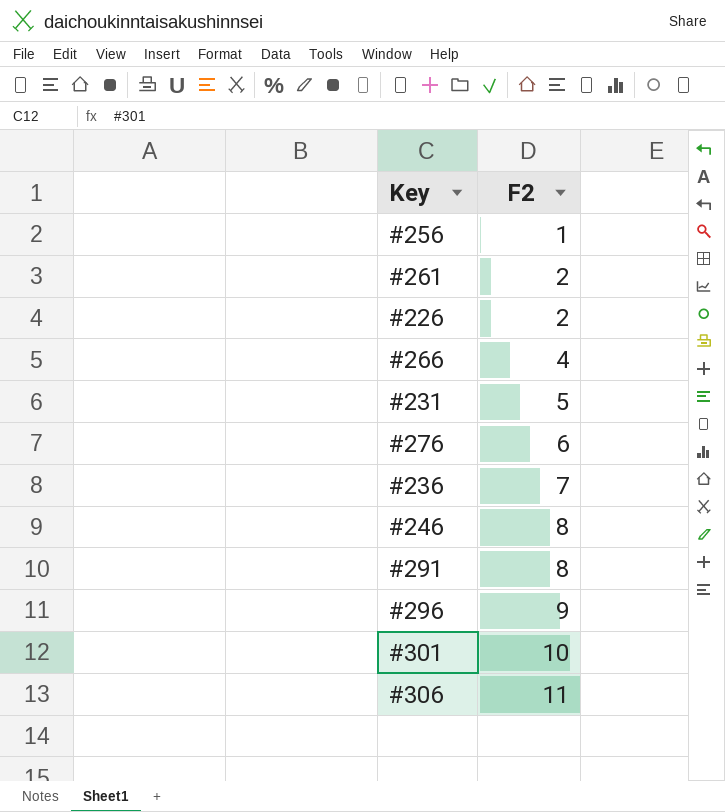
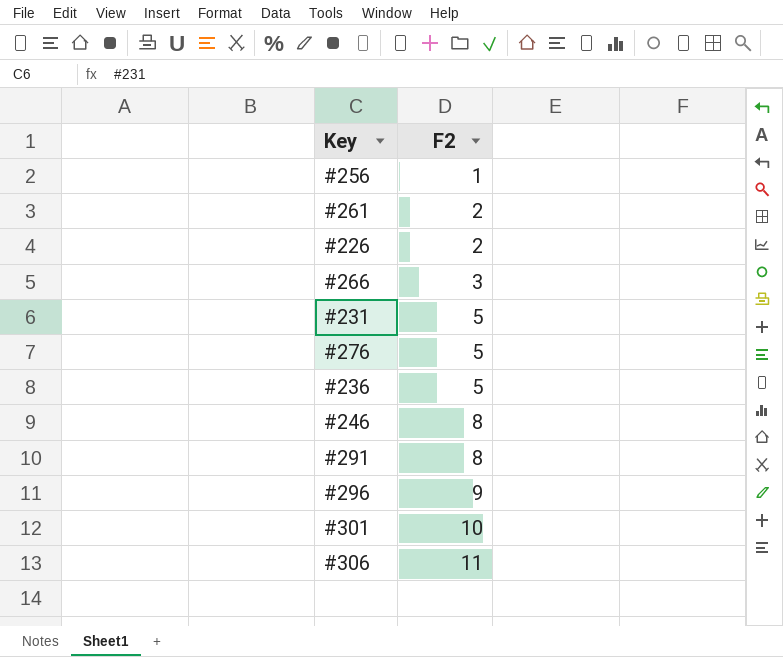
#266 | F2: 4 -> 3
#276 | F2: 6 -> 5
#236 | F2: 7 -> 5

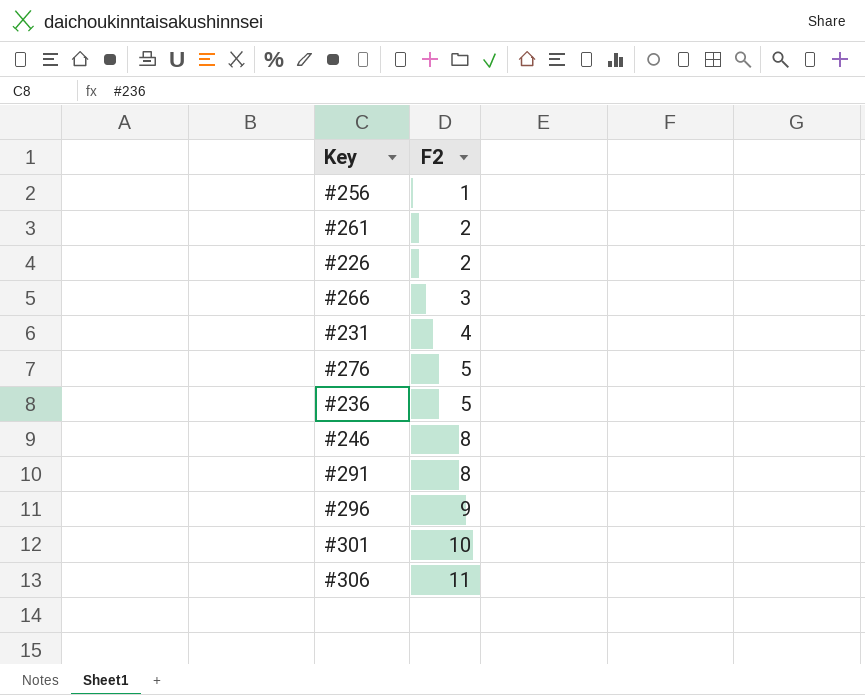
#231 | F2: 5 -> 4

